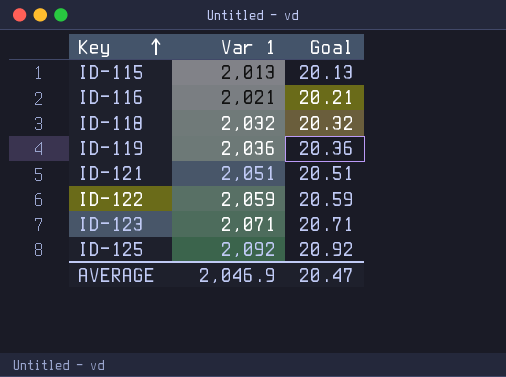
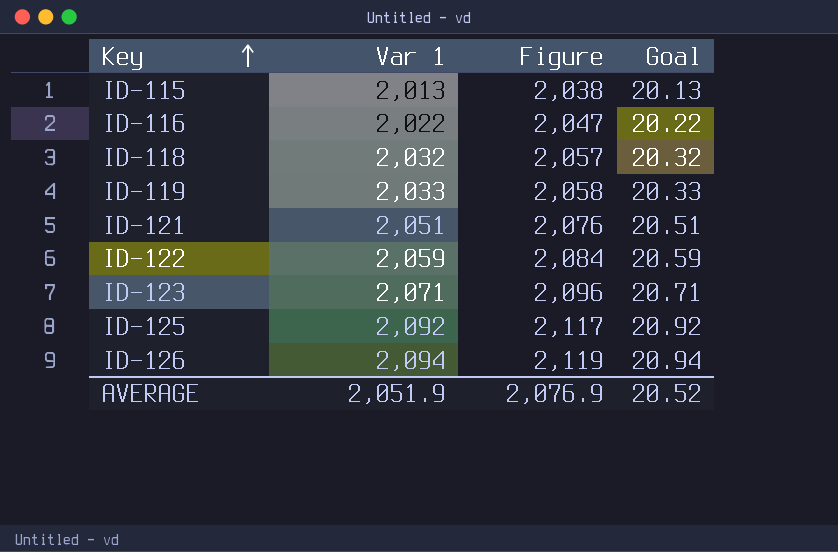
column Figure | formula: none -> [Var 1] + 25
ID-116 | Var 1: 2,021 -> 2,022
ID-116 | Goal: 20.21 -> 20.22
ID-119 | Var 1: 2,036 -> 2,033
ID-119 | Goal: 20.36 -> 20.33
row ID-126: none -> 2,094 | 2,119 | 20.94
AVERAGE | Var 1: 2,046.9 -> 2,051.9
AVERAGE | Goal: 20.47 -> 20.52

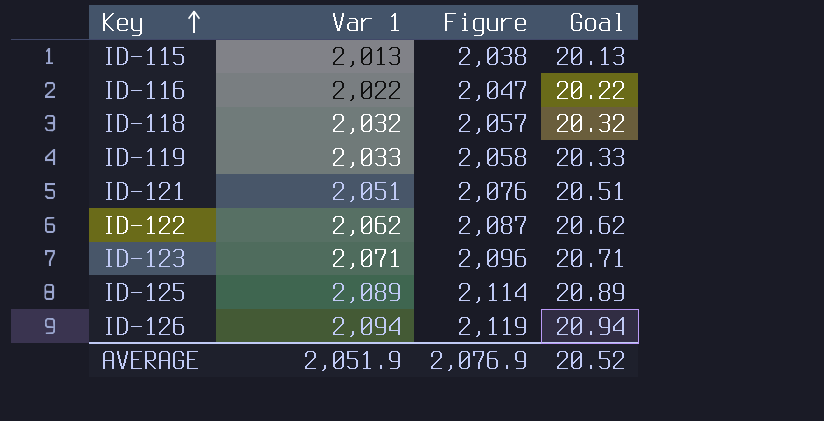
ID-122 | Var 1: 2,059 -> 2,062
ID-122 | Figure: 2,084 -> 2,087
ID-122 | Goal: 20.59 -> 20.62
ID-125 | Var 1: 2,092 -> 2,089
ID-125 | Figure: 2,117 -> 2,114
ID-125 | Goal: 20.92 -> 20.89

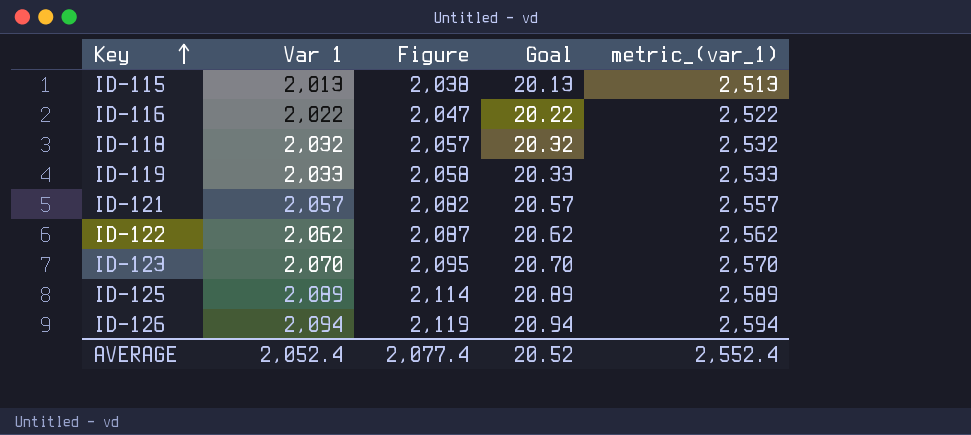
column metric_(var_1) | formula: none -> [Var 1] + 500
ID-121 | Var 1: 2,051 -> 2,057
ID-121 | Figure: 2,076 -> 2,082
ID-121 | Goal: 20.51 -> 20.57
ID-123 | Var 1: 2,071 -> 2,070
ID-123 | Figure: 2,096 -> 2,095
ID-123 | Goal: 20.71 -> 20.70
AVERAGE | Var 1: 2,051.9 -> 2,052.4
AVERAGE | Figure: 2,076.9 -> 2,077.4

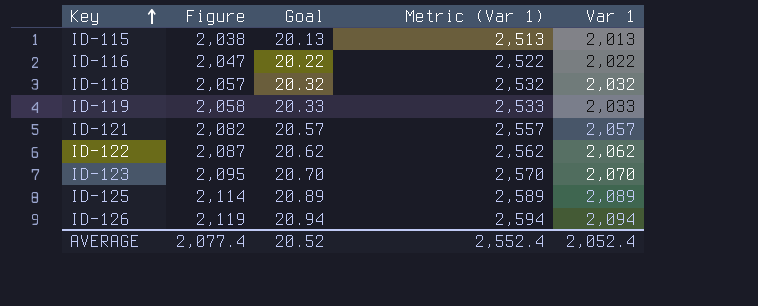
column name: metric_(var_1) -> Metric (Var 1)
column Var 1 | position: 2 -> 5

